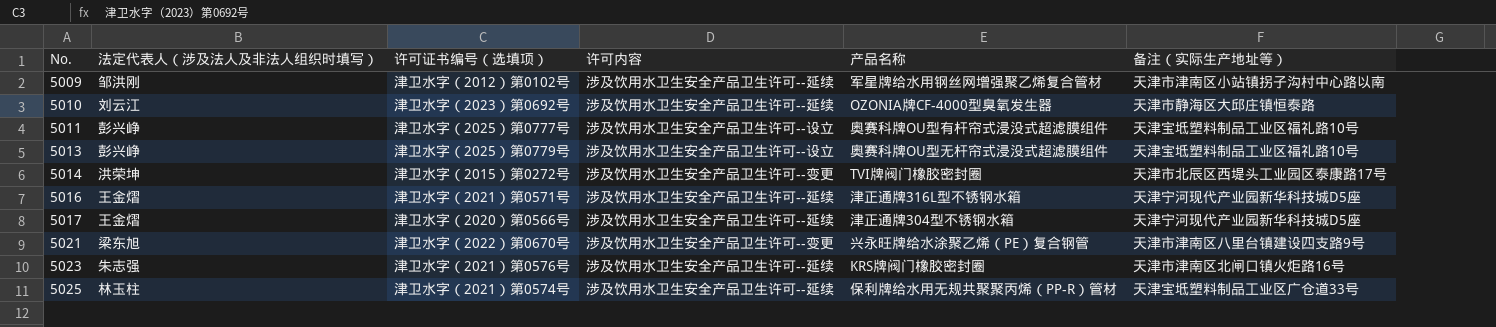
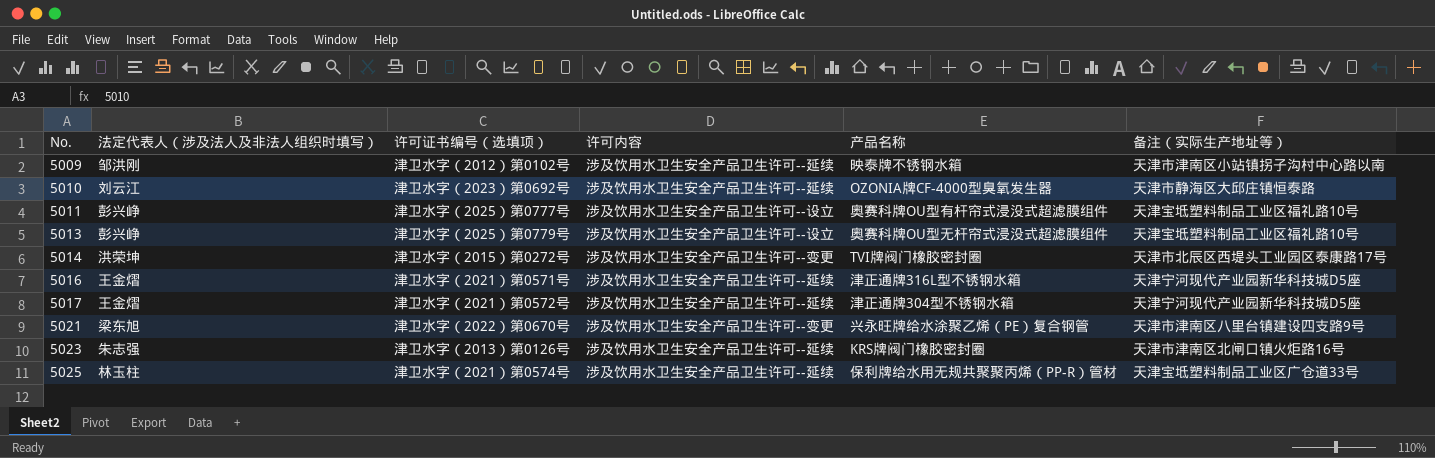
5009 | 产品名称: 军星牌给水用钢丝网增强聚乙烯复合管材 -> 映泰牌不锈钢水箱
5017 | 许可证书编号（选填项）: 津卫水字（2020）第0566号 -> 津卫水字（2021）第0572号
5023 | 许可证书编号（选填项）: 津卫水字（2021）第0576号 -> 津卫水字（2013）第0126号

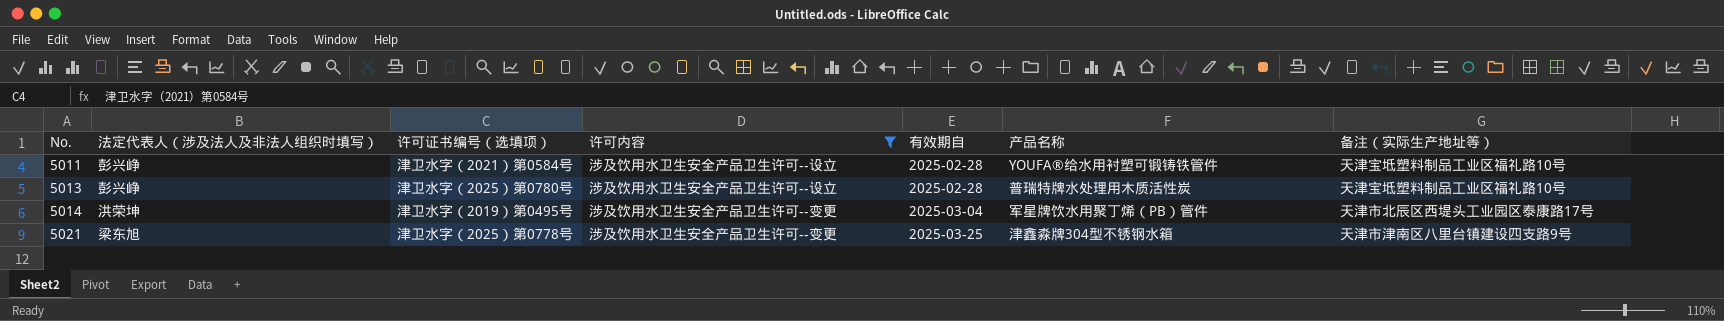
filter: none -> 许可内容 != 涉及饮用水卫生安全产品卫生许可--延续
column 有效期自 | position: none -> 5
5011 | 许可证书编号（选填项）: 津卫水字（2025）第0777号 -> 津卫水字（2021）第0584号
5011 | 产品名称: 奥赛科牌OU型有杆帘式浸没式超滤膜组件 -> YOUFA®给水用衬塑可锻铸铁管件
5013 | 许可证书编号（选填项）: 津卫水字（2025）第0779号 -> 津卫水字（2025）第0780号
5013 | 产品名称: 奥赛科牌OU型无杆帘式浸没式超滤膜组件 -> 普瑞特牌水处理用木质活性炭
5014 | 许可证书编号（选填项）: 津卫水字（2015）第0272号 -> 津卫水字（2019）第0495号
5014 | 产品名称: TVI牌阀门橡胶密封圈 -> 军星牌饮水用聚丁烯（PB）管件
5021 | 许可证书编号（选填项）: 津卫水字（2022）第0670号 -> 津卫水字（2025）第0778号
5021 | 产品名称: 兴永旺牌给水涂聚乙烯（PE）复合钢管 -> 津鑫淼牌304型不锈钢水箱

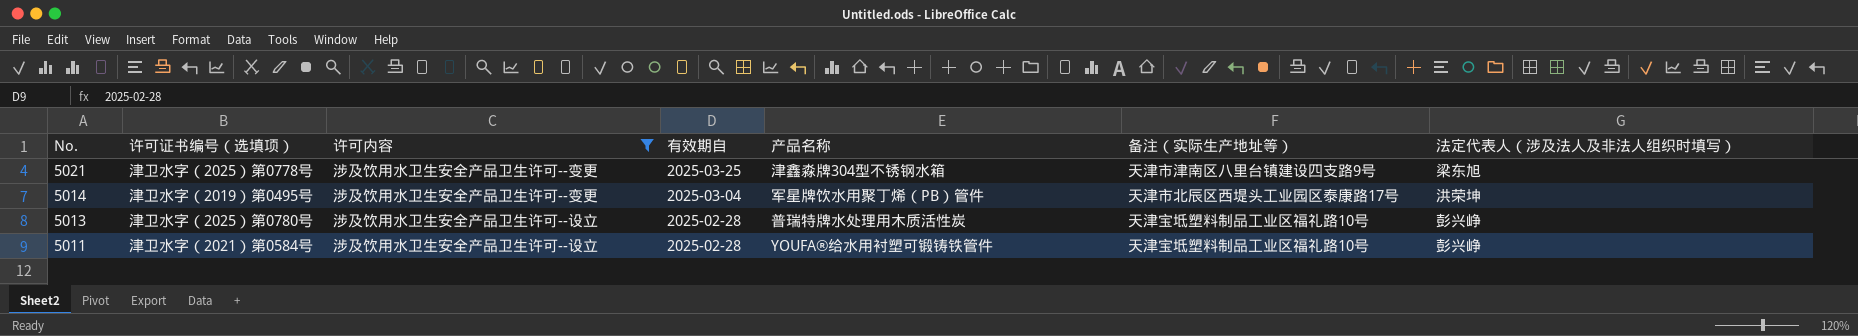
row order: No. ascending -> No. descending
column 法定代表人（涉及法人及非法人组织时填写） | position: 2 -> 7

